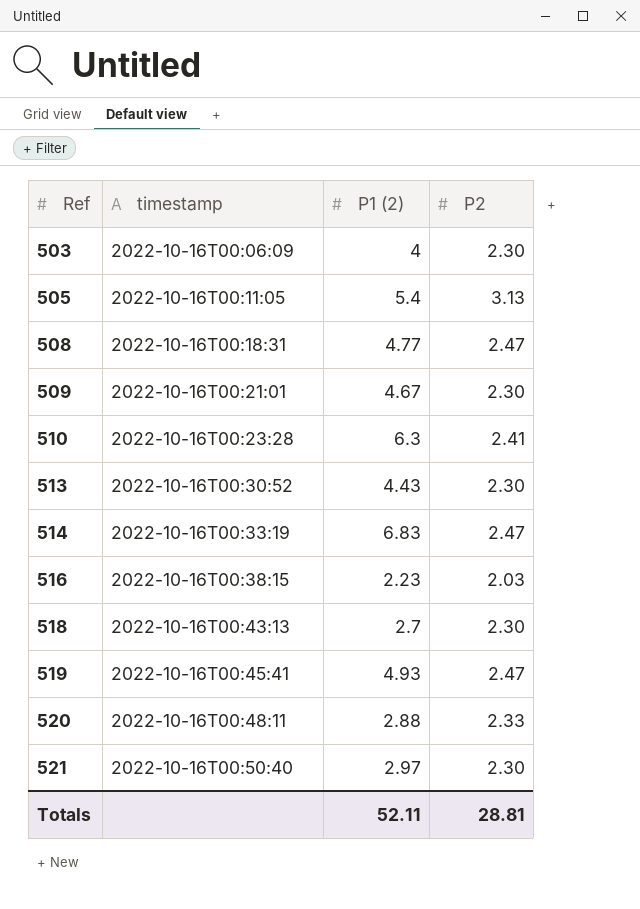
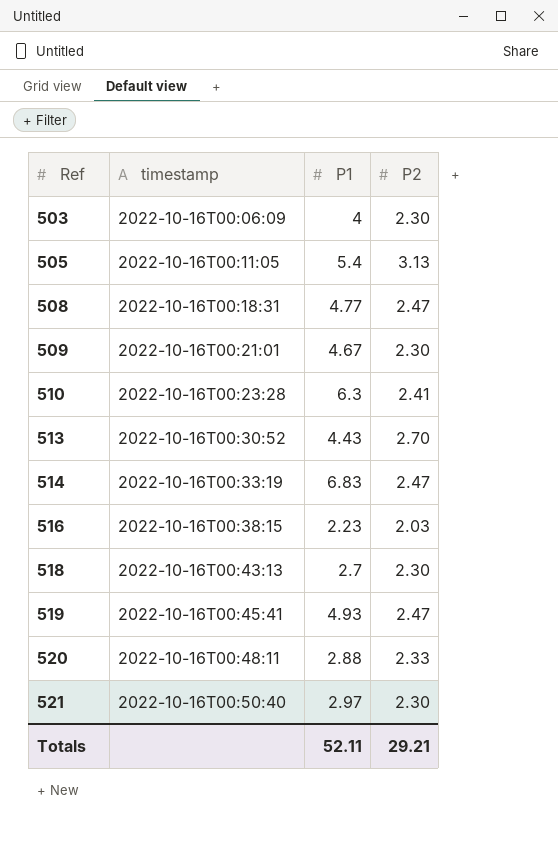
column name: P1 (2) -> P1
513 | P2: 2.30 -> 2.70
Totals | P2: 28.81 -> 29.21

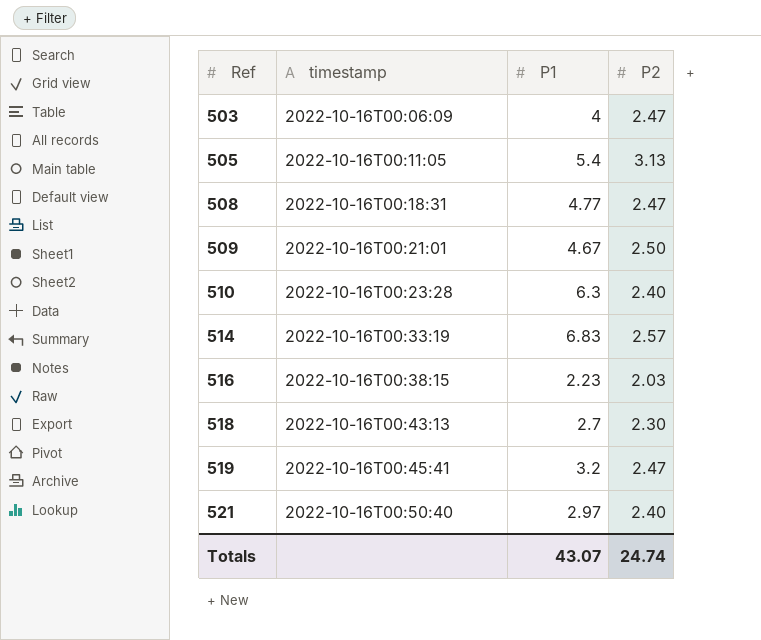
row 513: 2022-10-16T00:30:52 | 4.43 | 2.70 -> none
row 520: 2022-10-16T00:48:11 | 2.88 | 2.33 -> none
503 | P2: 2.30 -> 2.47
509 | P2: 2.30 -> 2.50
510 | P2: 2.41 -> 2.40
514 | P2: 2.47 -> 2.57
519 | P1: 4.93 -> 3.2
521 | P2: 2.30 -> 2.40
Totals | P1: 52.11 -> 43.07
Totals | P2: 29.21 -> 24.74

